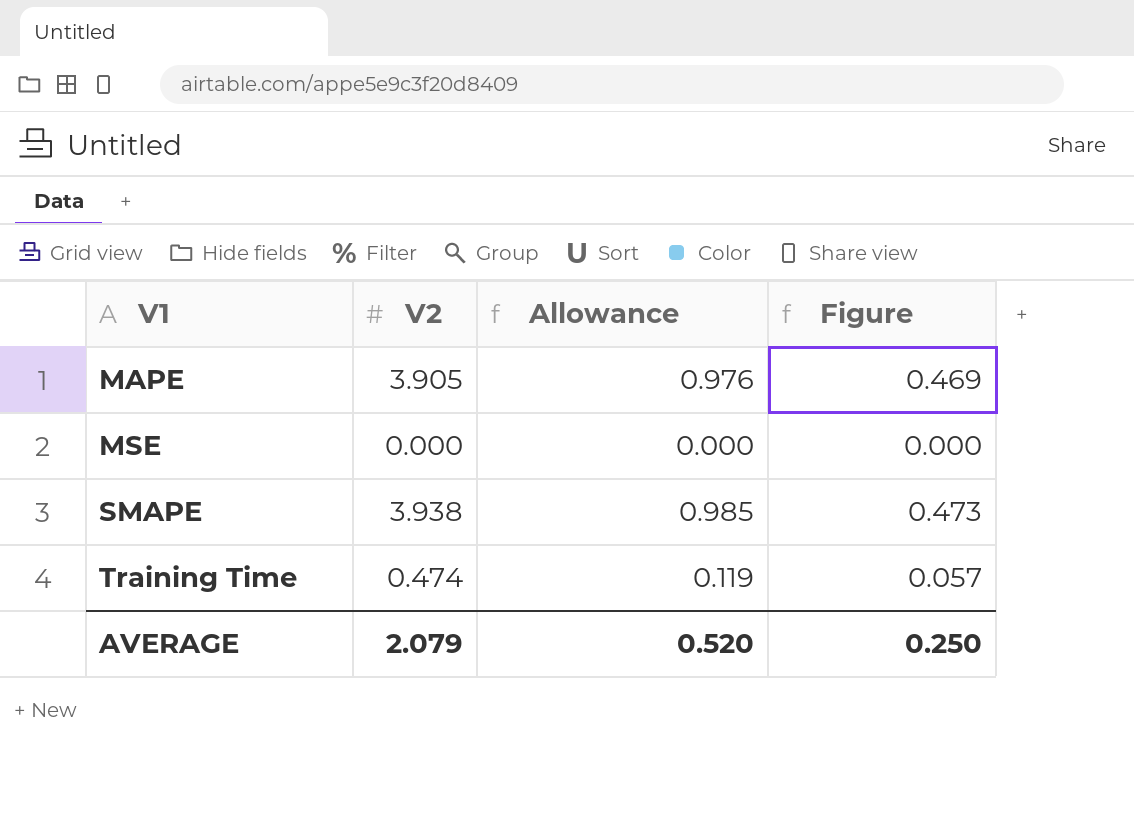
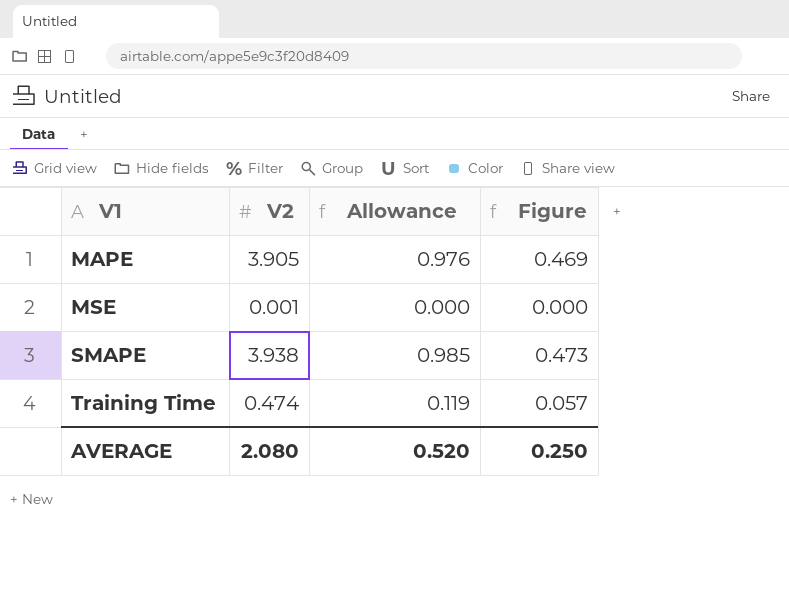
MSE | V2: 0.000 -> 0.001
AVERAGE | V2: 2.079 -> 2.080

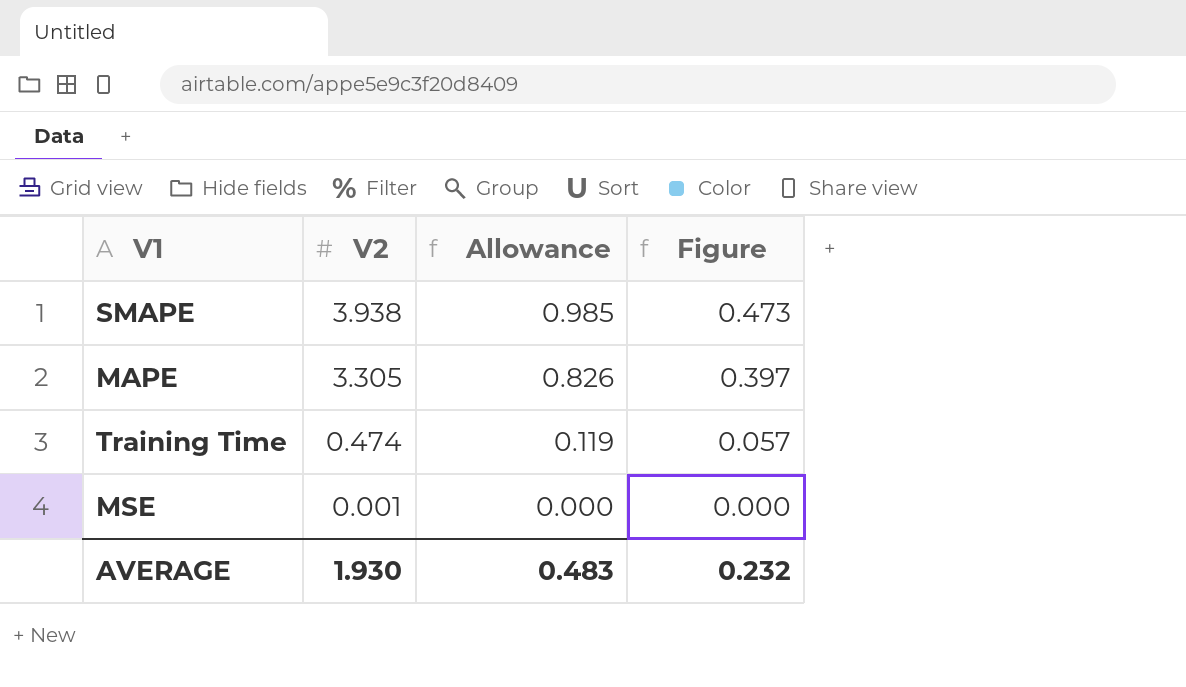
row order: V1 ascending -> V2 descending
MAPE | V2: 3.905 -> 3.305
MAPE | Allowance: 0.976 -> 0.826
MAPE | Figure: 0.469 -> 0.397
AVERAGE | V2: 2.080 -> 1.930
AVERAGE | Allowance: 0.520 -> 0.483
AVERAGE | Figure: 0.250 -> 0.232

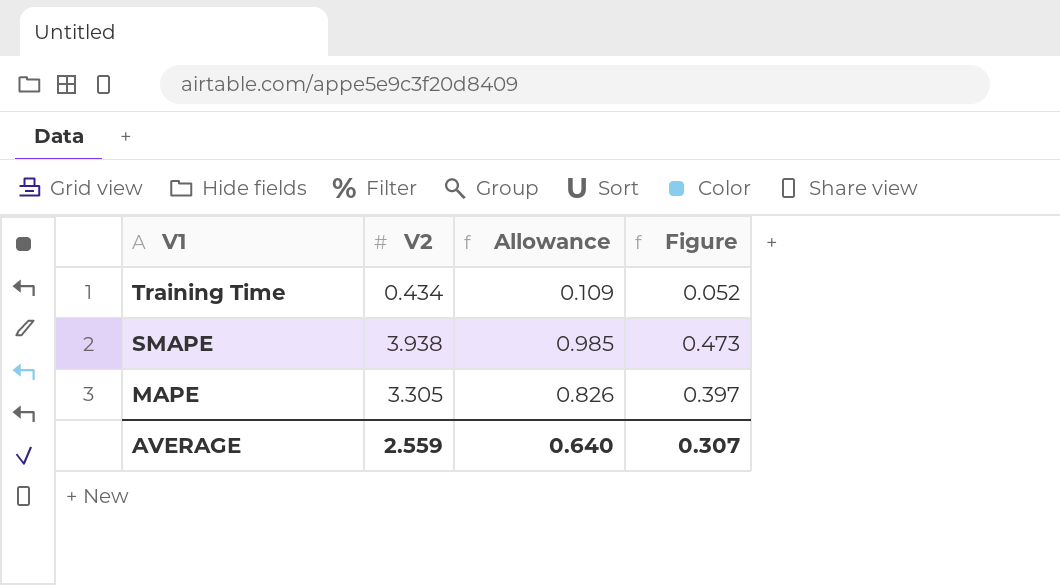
row order: V2 descending -> V1 descending
row MSE: 0.001 | 0.000 | 0.000 -> none
Training Time | V2: 0.474 -> 0.434
Training Time | Allowance: 0.119 -> 0.109
Training Time | Figure: 0.057 -> 0.052
AVERAGE | V2: 1.930 -> 2.559
AVERAGE | Allowance: 0.483 -> 0.640
AVERAGE | Figure: 0.232 -> 0.307

